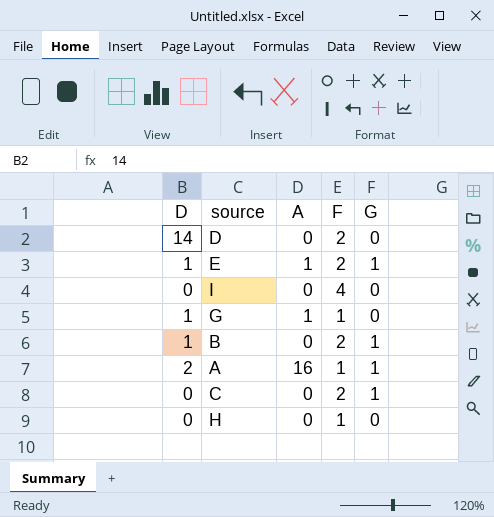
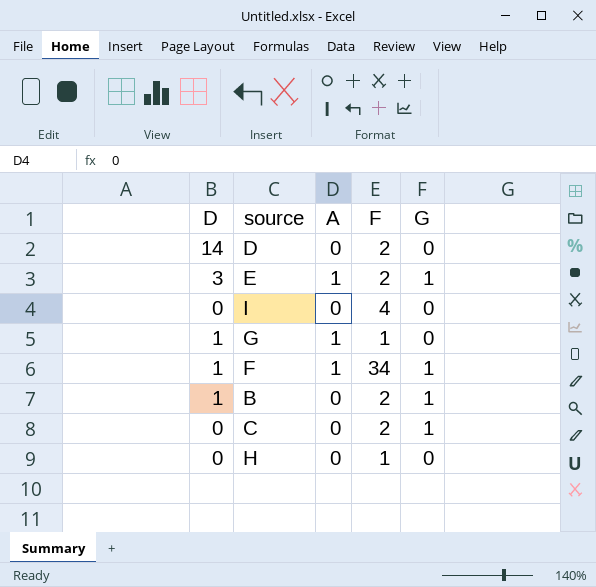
row A: 2 | 16 | 1 | 1 -> none
E | D: 1 -> 3
row F: none -> 1 | 1 | 34 | 1

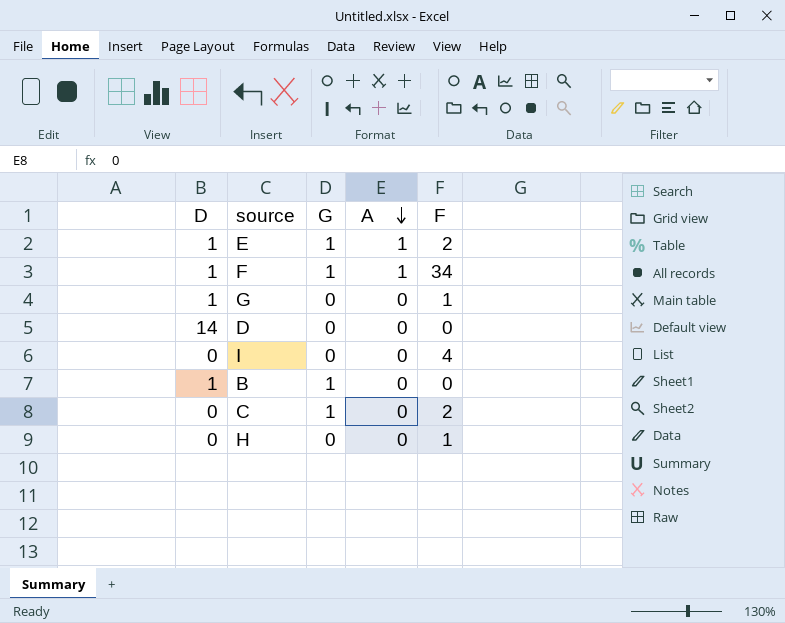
row order: none -> A descending
column G | position: 5 -> 3
E | D: 3 -> 1
G | A: 1 -> 0
D | F: 2 -> 0
B | F: 2 -> 0

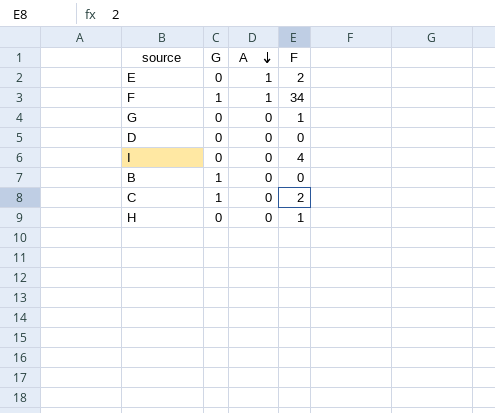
column D | position: 1 -> none
E | G: 1 -> 0

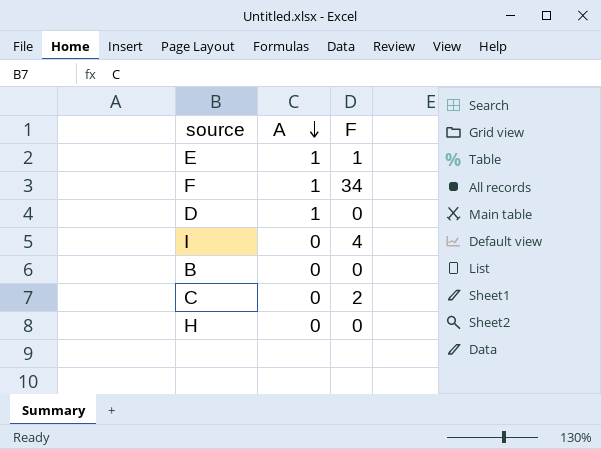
column G | position: 2 -> none
row G: 0 | 0 | 1 -> none
E | F: 2 -> 1
D | A: 0 -> 1
H | F: 1 -> 0

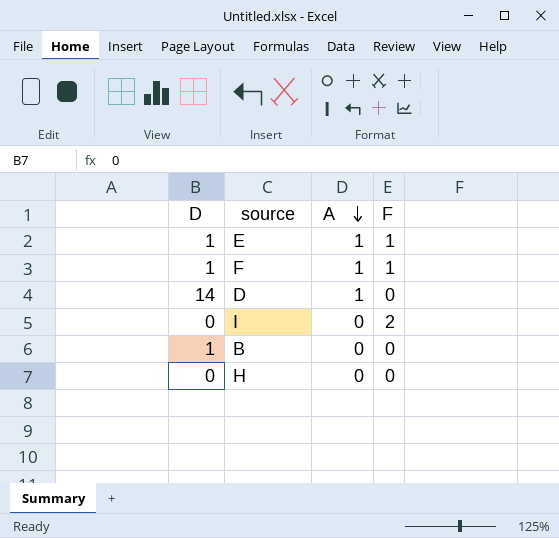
column D | position: none -> 1
row C: 0 | 2 -> none
F | F: 34 -> 1
I | F: 4 -> 2

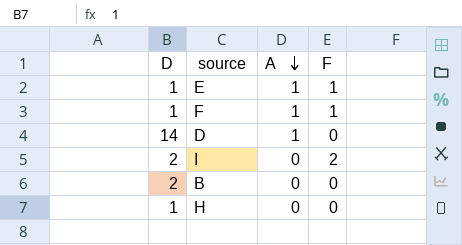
I | D: 0 -> 2
B | D: 1 -> 2
H | D: 0 -> 1

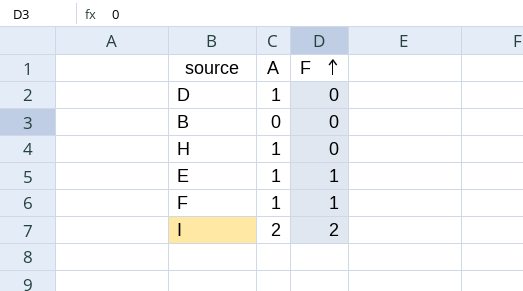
row order: A descending -> F ascending
column D | position: 1 -> none
H | A: 0 -> 1
I | A: 0 -> 2

